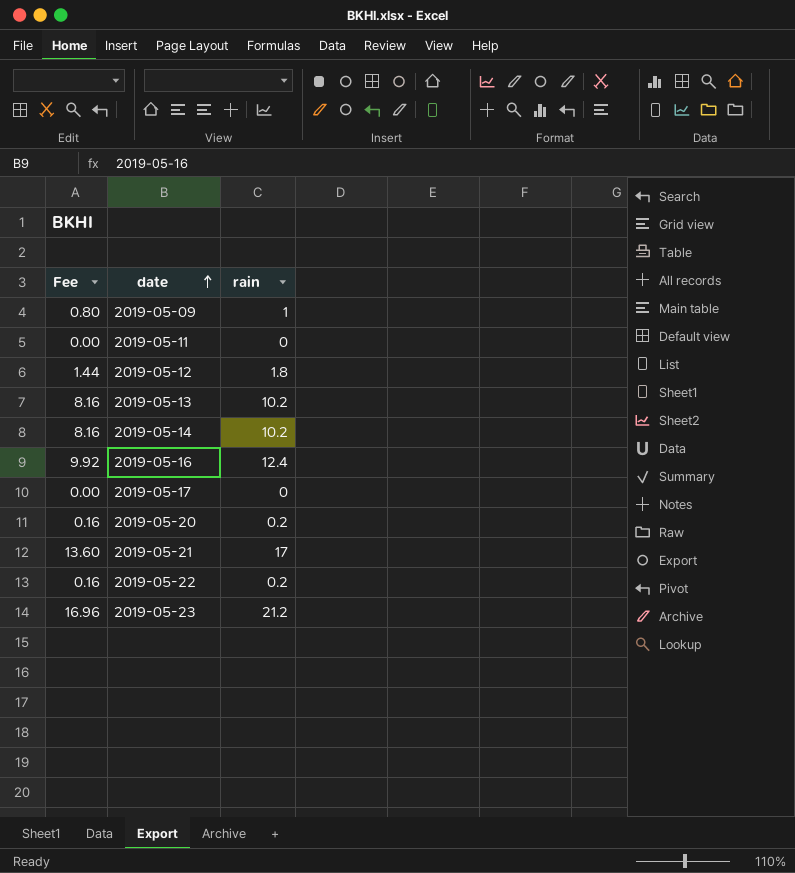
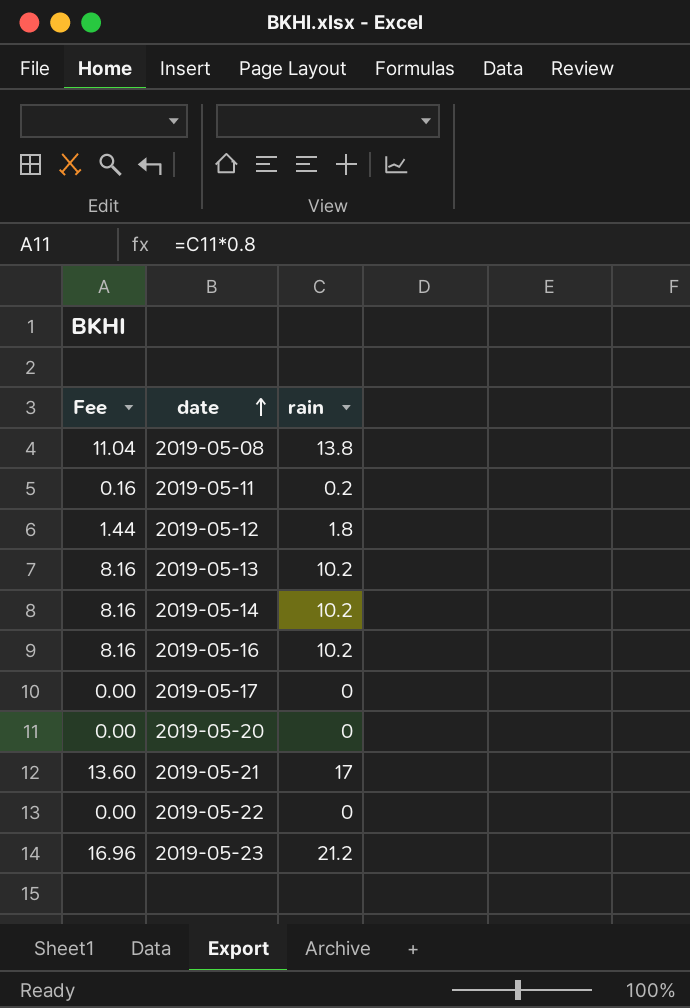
row 2019-05-09: 0.80 | 1 -> none
row 2019-05-08: none -> 11.04 | 13.8
2019-05-11 | Fee: 0.00 -> 0.16
2019-05-11 | rain: 0 -> 0.2
2019-05-16 | Fee: 9.92 -> 8.16
2019-05-16 | rain: 12.4 -> 10.2
2019-05-20 | Fee: 0.16 -> 0.00
2019-05-20 | rain: 0.2 -> 0
2019-05-22 | Fee: 0.16 -> 0.00
2019-05-22 | rain: 0.2 -> 0

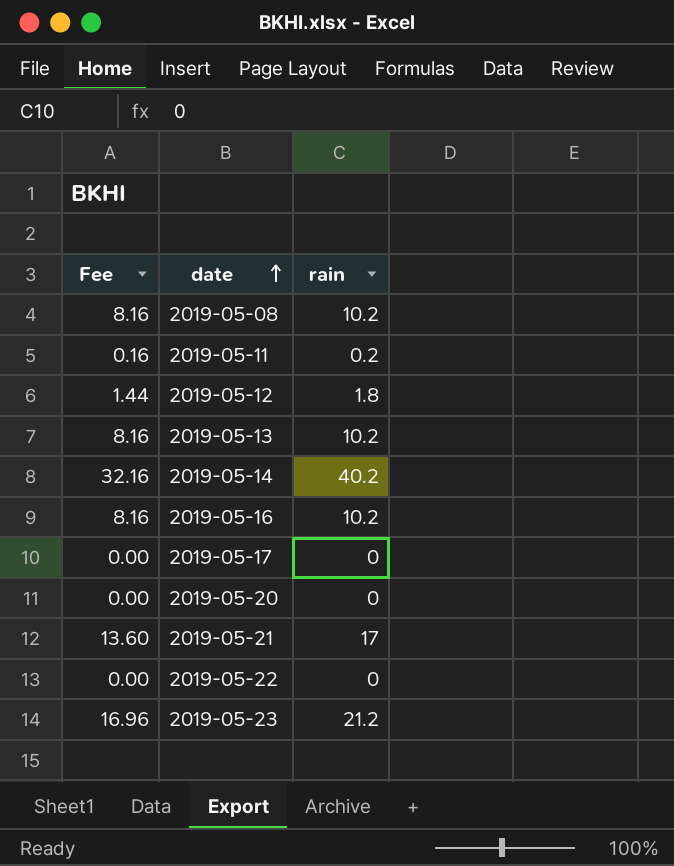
2019-05-08 | Fee: 11.04 -> 8.16
2019-05-08 | rain: 13.8 -> 10.2
2019-05-14 | Fee: 8.16 -> 32.16
2019-05-14 | rain: 10.2 -> 40.2

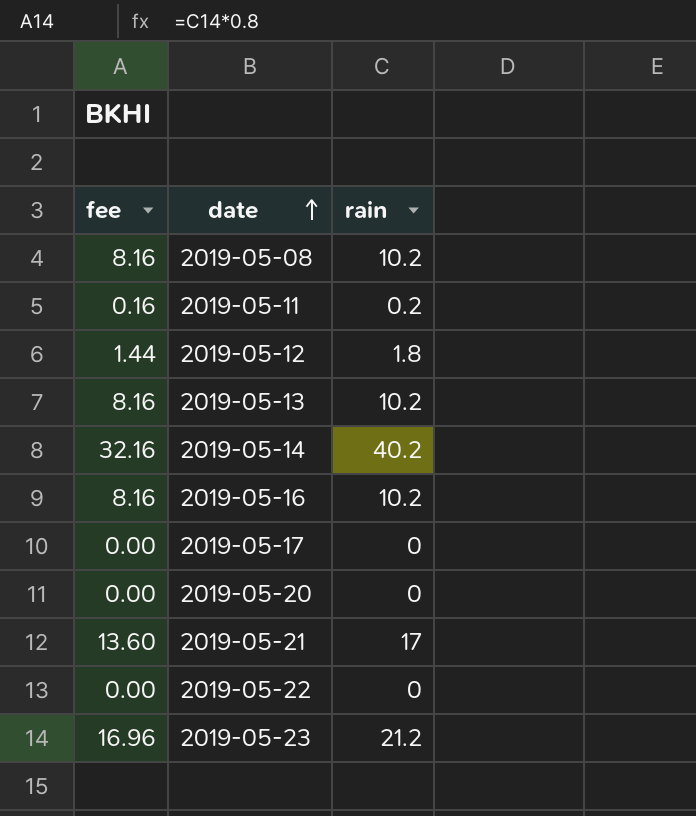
column name: Fee -> fee

